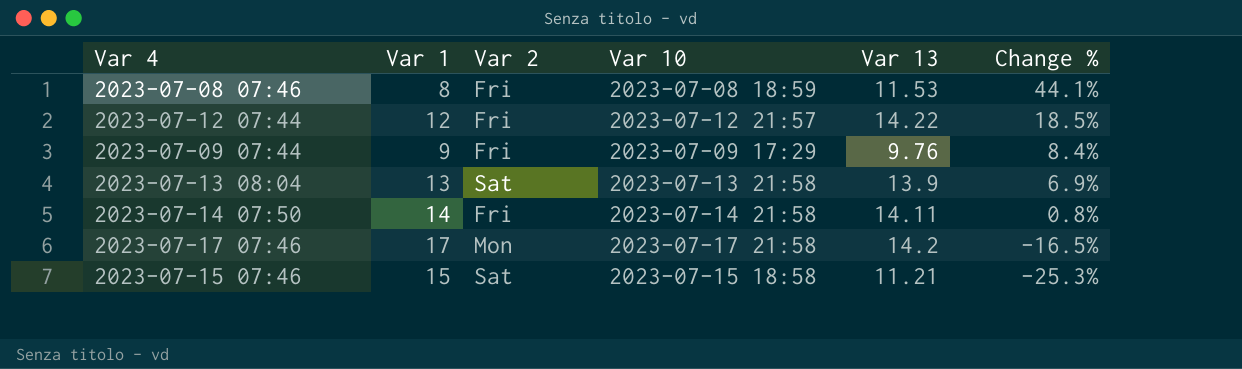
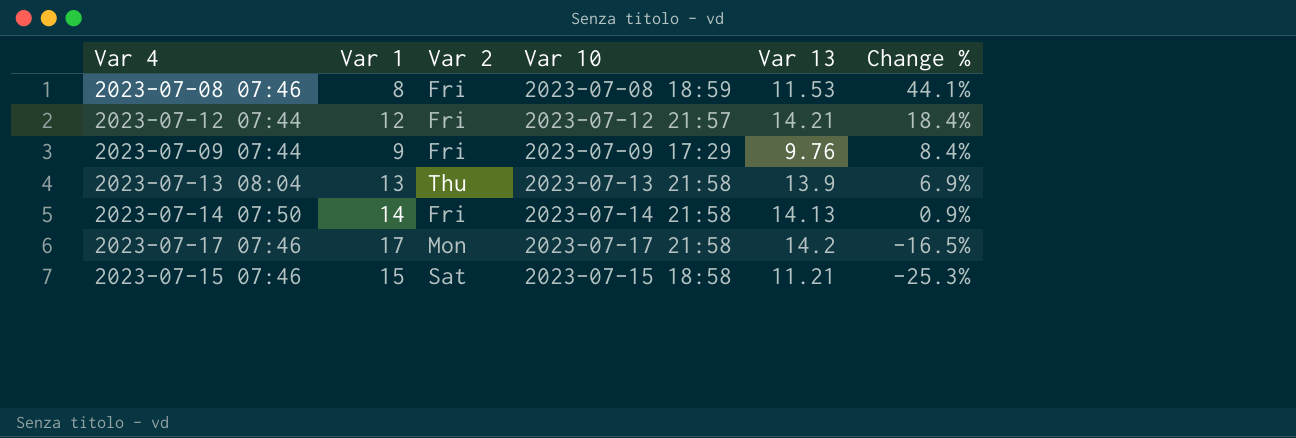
2023-07-12 07:44 | Var 13: 14.22 -> 14.21
2023-07-12 07:44 | Change %: 18.5% -> 18.4%
2023-07-13 08:04 | Var 2: Sat -> Thu
2023-07-14 07:50 | Var 13: 14.11 -> 14.13
2023-07-14 07:50 | Change %: 0.8% -> 0.9%

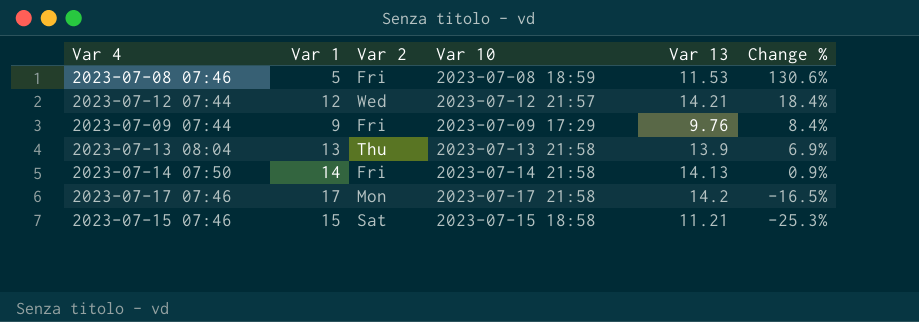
2023-07-08 07:46 | Var 1: 8 -> 5
2023-07-08 07:46 | Change %: 44.1% -> 130.6%
2023-07-12 07:44 | Var 2: Fri -> Wed

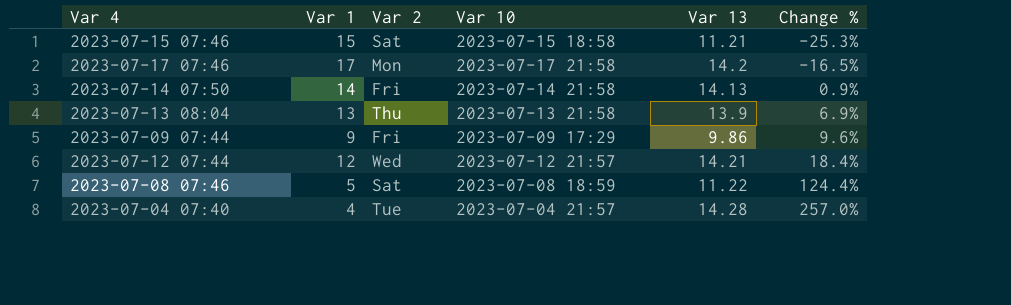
row order: Change % descending -> Change % ascending
2023-07-09 07:44 | Var 13: 9.76 -> 9.86
2023-07-09 07:44 | Change %: 8.4% -> 9.6%
2023-07-08 07:46 | Var 2: Fri -> Sat
2023-07-08 07:46 | Var 13: 11.53 -> 11.22
2023-07-08 07:46 | Change %: 130.6% -> 124.4%
row 2023-07-04 07:40: none -> 4 | Tue | 2023-07-04 21:57 | 14.28 | 257.0%

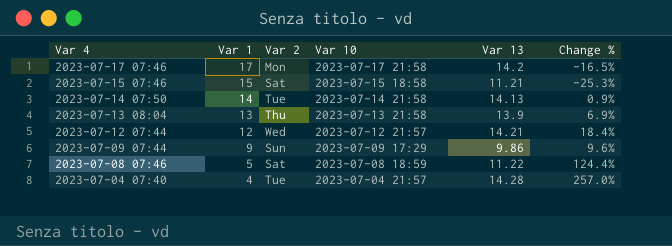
row order: Change % ascending -> Var 4 descending
2023-07-14 07:50 | Var 2: Fri -> Tue
2023-07-09 07:44 | Var 2: Fri -> Sun

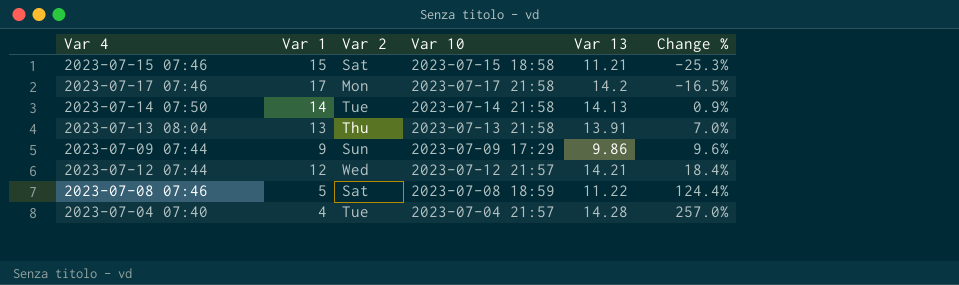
row order: Var 4 descending -> Change % ascending
2023-07-13 08:04 | Var 13: 13.9 -> 13.91
2023-07-13 08:04 | Change %: 6.9% -> 7.0%

